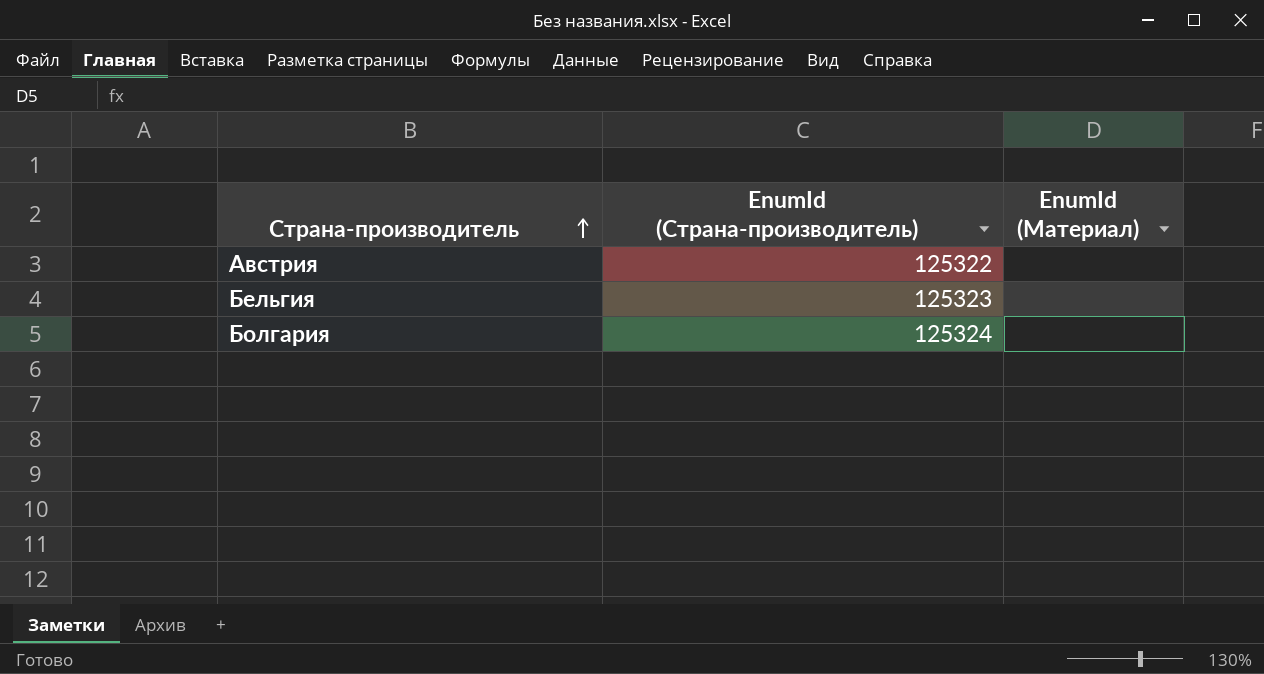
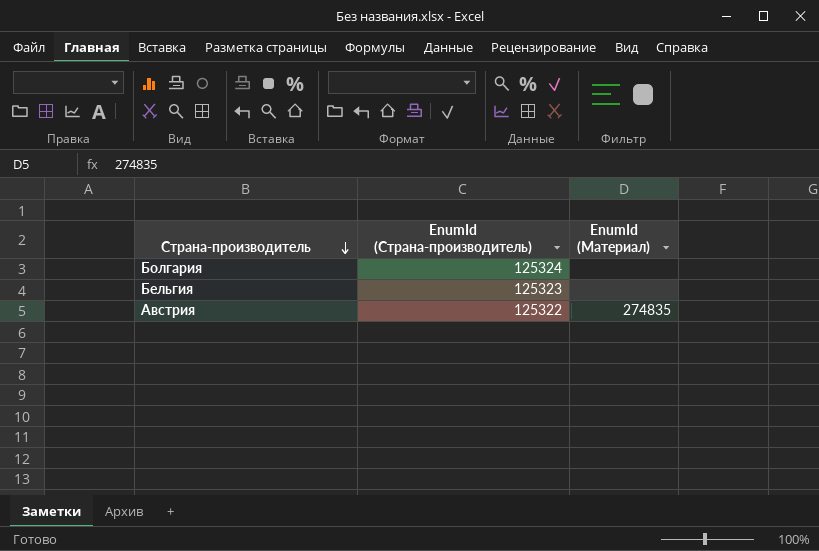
row order: Страна-производитель ascending -> Страна-производитель descending
Австрия | EnumId (Материал): none -> 274835

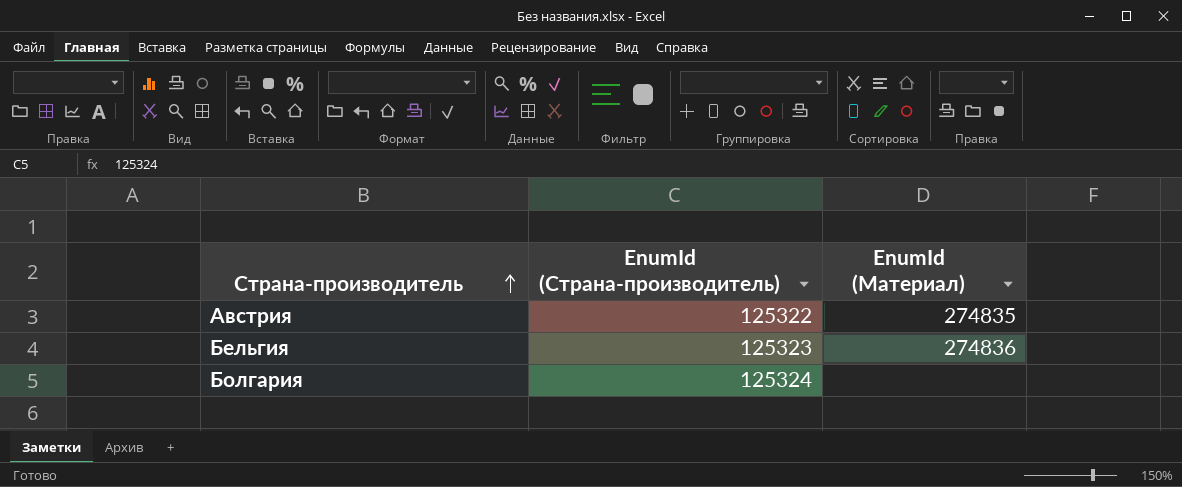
row order: Страна-производитель descending -> Страна-производитель ascending
Бельгия | EnumId (Материал): none -> 274836

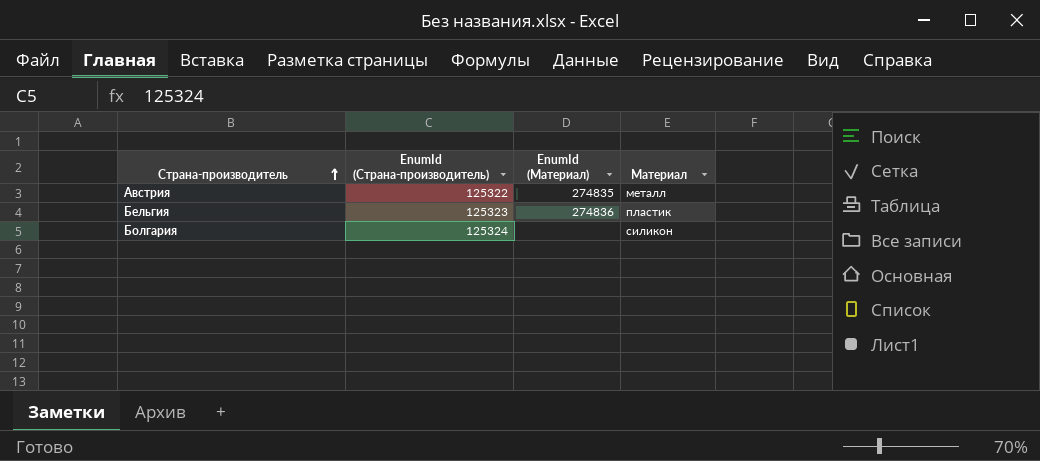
column Материал | position: none -> 4

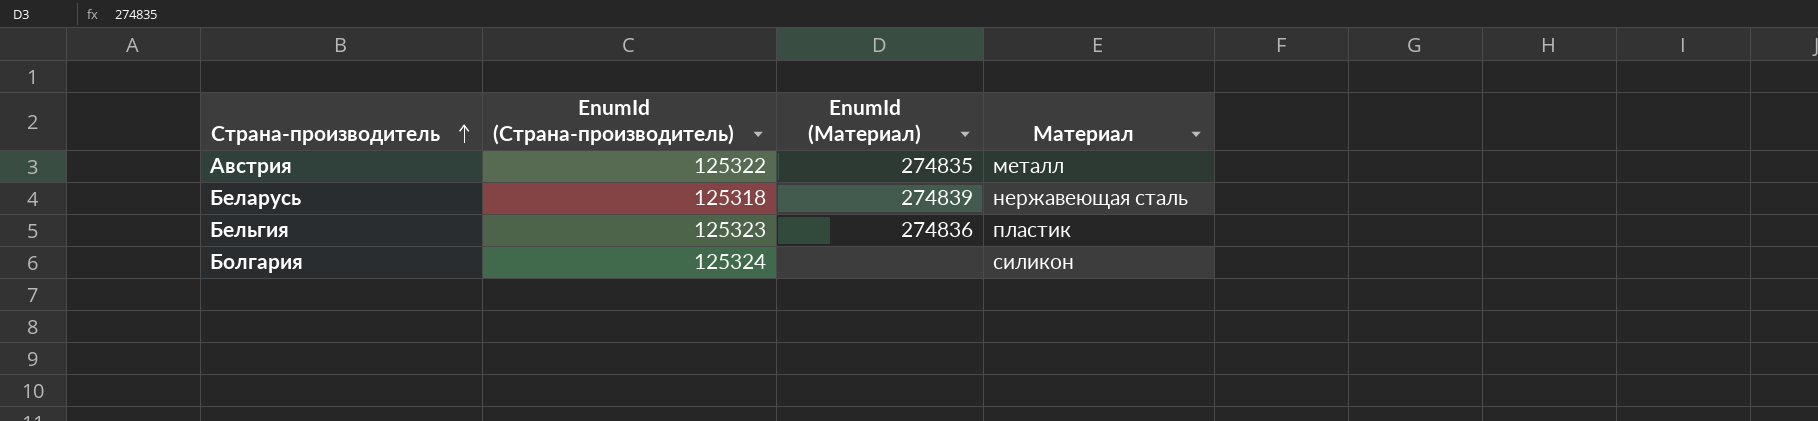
row Беларусь: none -> 125318 | 274839 | нержавеющая сталь

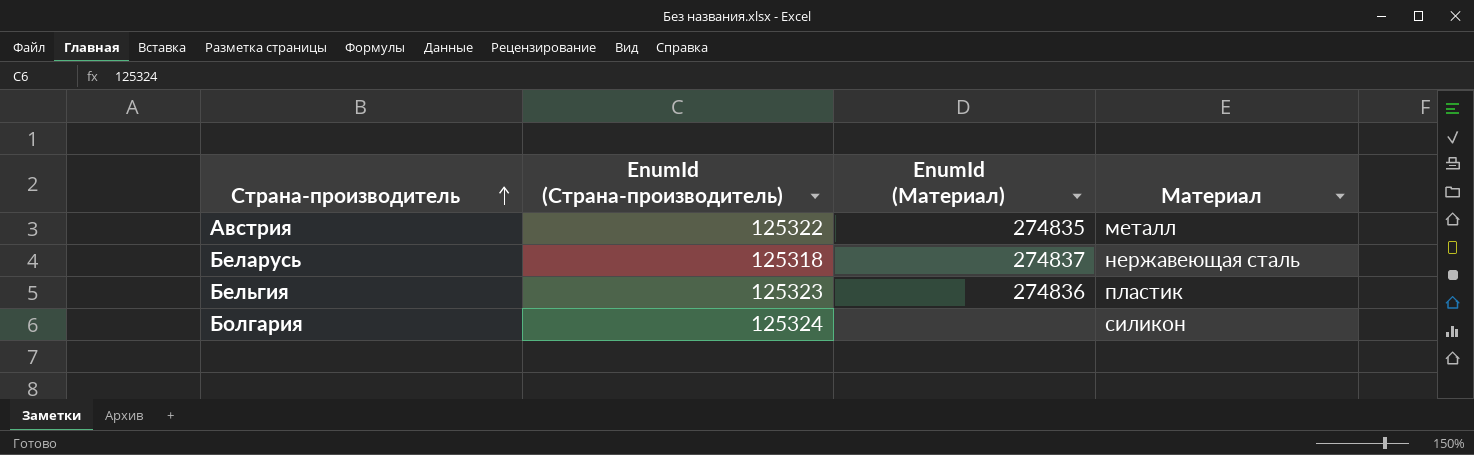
Беларусь | EnumId (Материал): 274839 -> 274837

